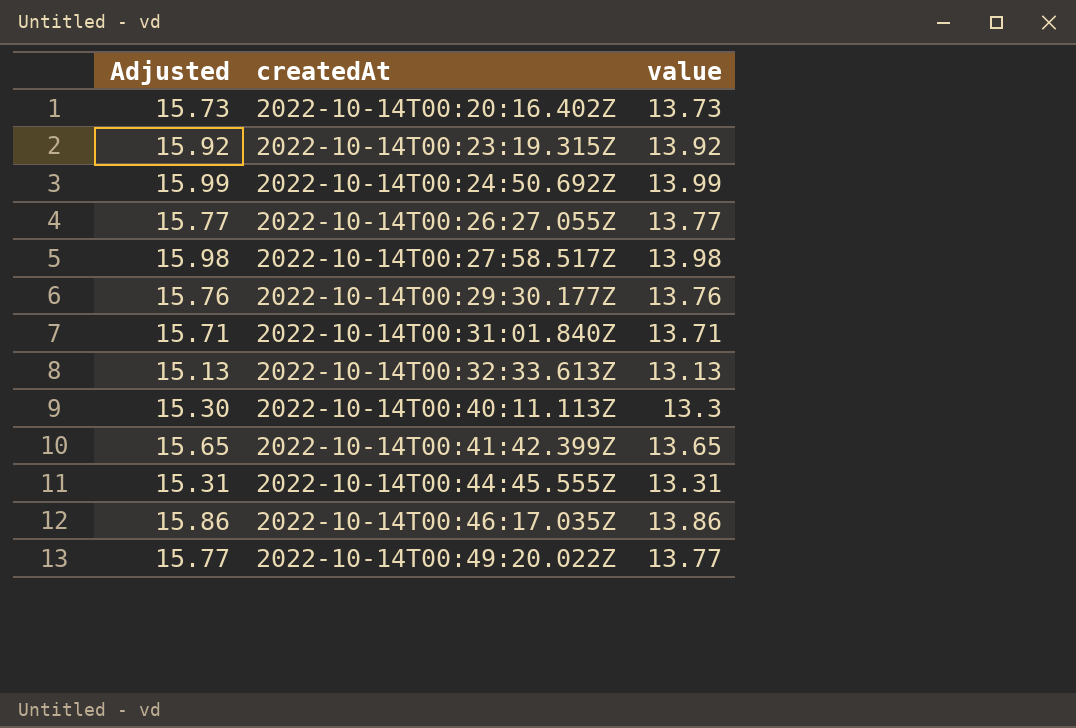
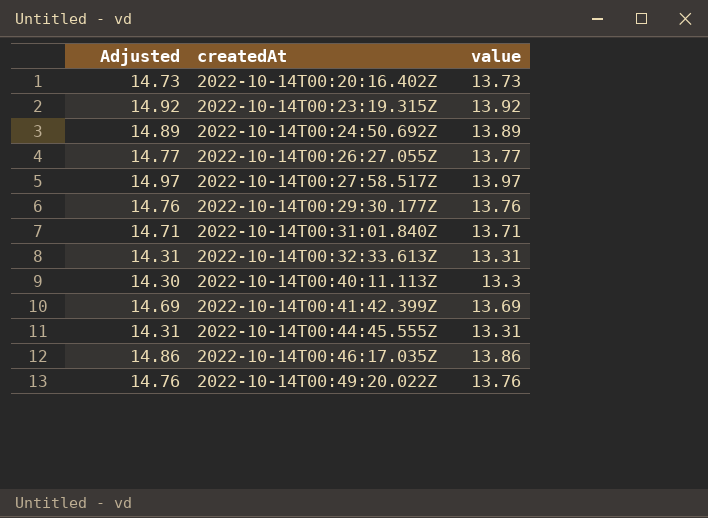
column Adjusted | formula: [value] + 2 -> [value] + 1
2022-10-14T00:24:50.692Z | value: 13.99 -> 13.89
2022-10-14T00:27:58.517Z | value: 13.98 -> 13.97
2022-10-14T00:32:33.613Z | value: 13.13 -> 13.31
2022-10-14T00:41:42.399Z | value: 13.65 -> 13.69
2022-10-14T00:49:20.022Z | value: 13.77 -> 13.76

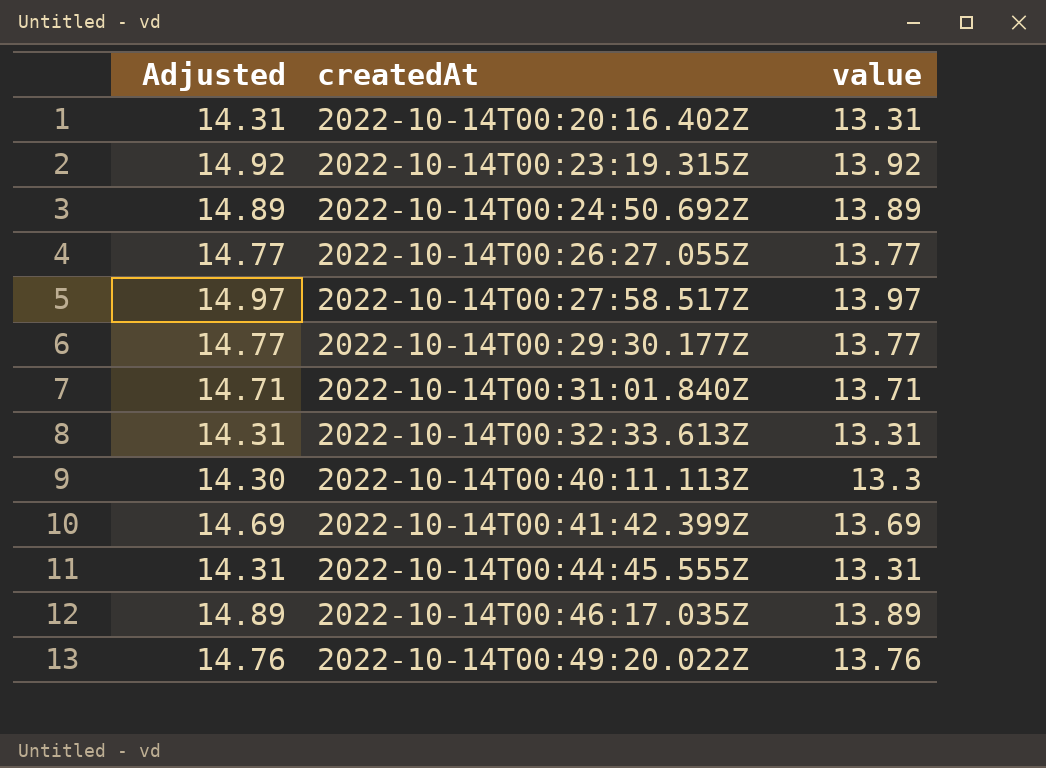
2022-10-14T00:20:16.402Z | Adjusted: 14.73 -> 14.31
2022-10-14T00:20:16.402Z | value: 13.73 -> 13.31
2022-10-14T00:29:30.177Z | Adjusted: 14.76 -> 14.77
2022-10-14T00:29:30.177Z | value: 13.76 -> 13.77
2022-10-14T00:46:17.035Z | Adjusted: 14.86 -> 14.89
2022-10-14T00:46:17.035Z | value: 13.86 -> 13.89

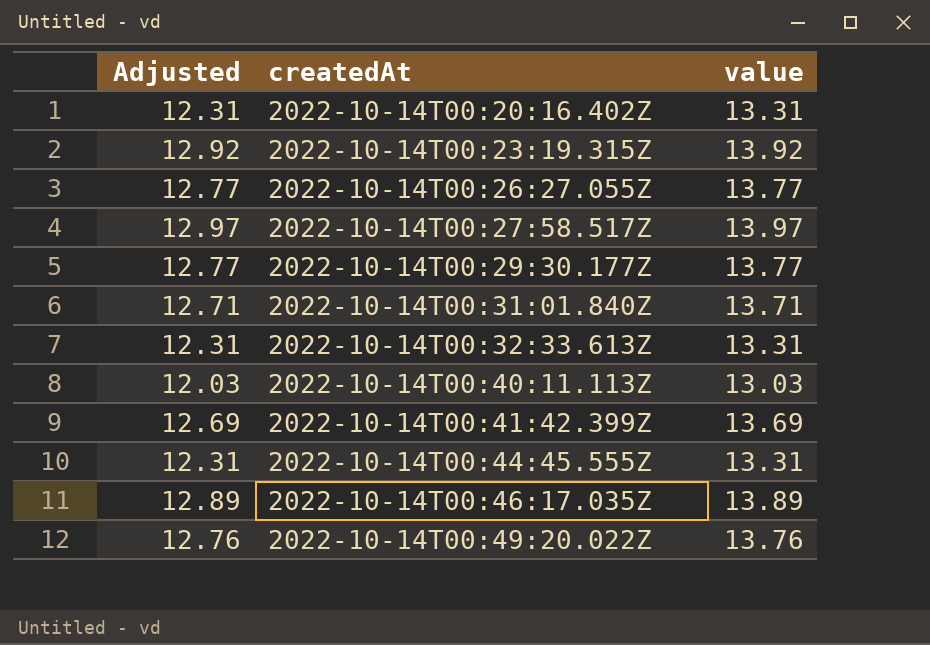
column Adjusted | formula: [value] + 1 -> [value] - 1
row 2022-10-14T00:24:50.692Z: 14.89 | 13.89 -> none
2022-10-14T00:40:11.113Z | value: 13.3 -> 13.03

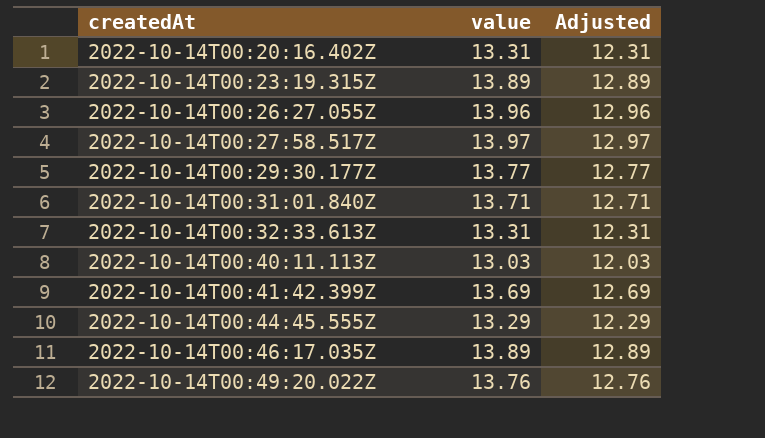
column Adjusted | position: 1 -> 3
2022-10-14T00:23:19.315Z | value: 13.92 -> 13.89
2022-10-14T00:23:19.315Z | Adjusted: 12.92 -> 12.89
2022-10-14T00:26:27.055Z | value: 13.77 -> 13.96
2022-10-14T00:26:27.055Z | Adjusted: 12.77 -> 12.96
2022-10-14T00:44:45.555Z | value: 13.31 -> 13.29
2022-10-14T00:44:45.555Z | Adjusted: 12.31 -> 12.29

